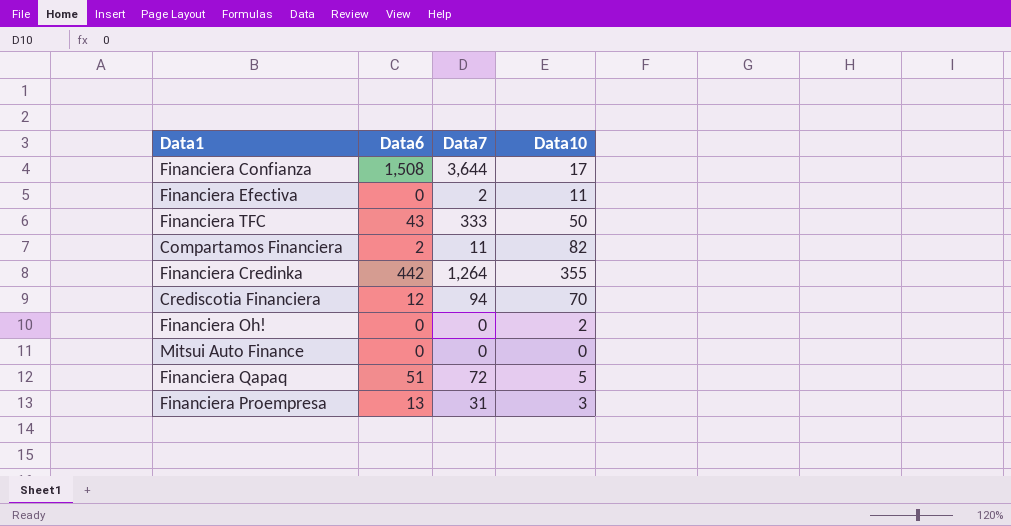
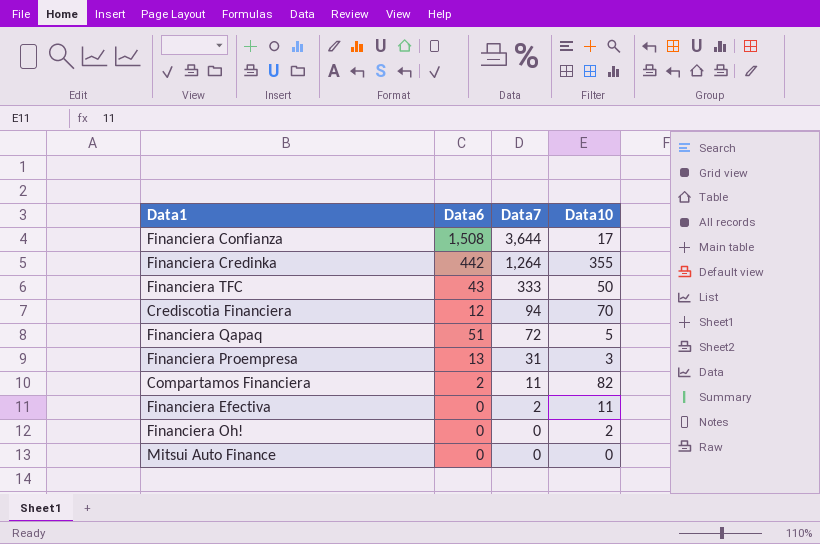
row order: none -> Data7 descending

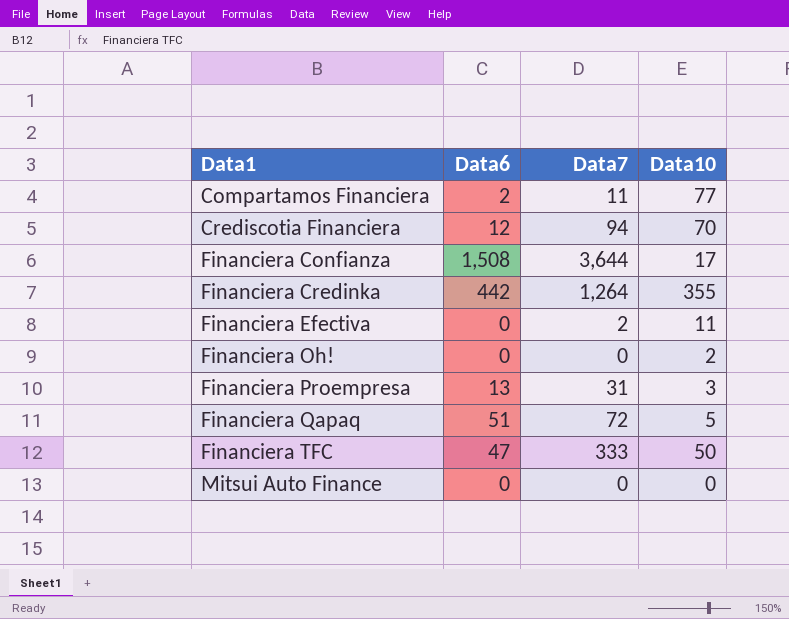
row order: Data7 descending -> Data1 ascending
Compartamos Financiera | Data10: 82 -> 77
Financiera TFC | Data6: 43 -> 47

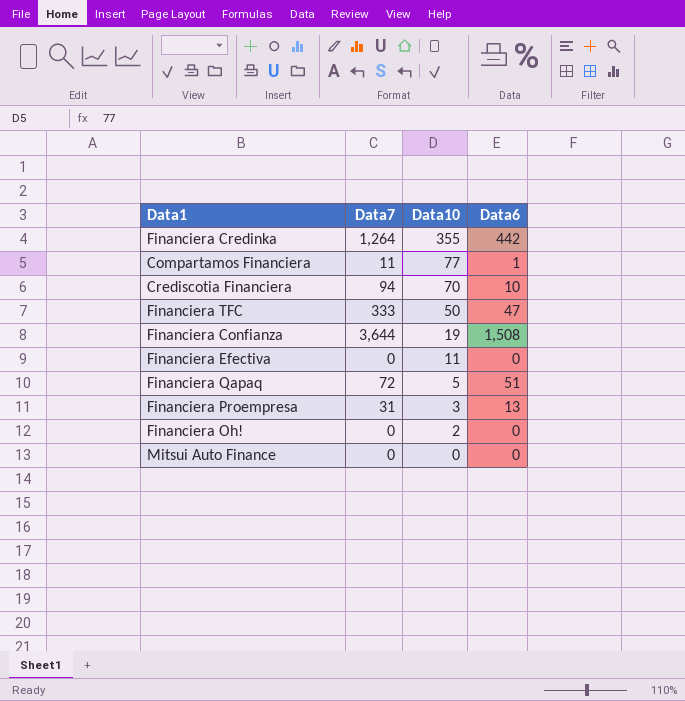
row order: Data1 ascending -> Data10 descending
column Data6 | position: 2 -> 4
Compartamos Financiera | Data6: 2 -> 1
Crediscotia Financiera | Data6: 12 -> 10
Financiera Confianza | Data10: 17 -> 19
Financiera Efectiva | Data7: 2 -> 0

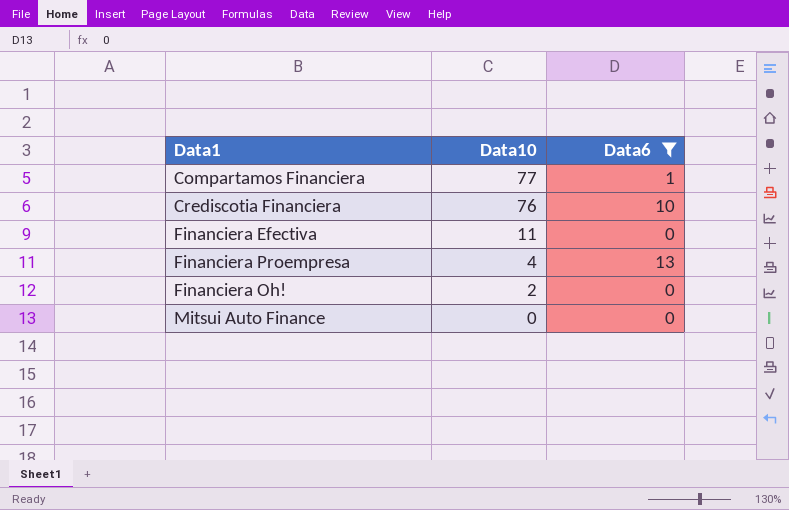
filter: none -> Data6 <= 13
column Data7 | position: 2 -> none
Crediscotia Financiera | Data10: 70 -> 76
Financiera Proempresa | Data10: 3 -> 4

